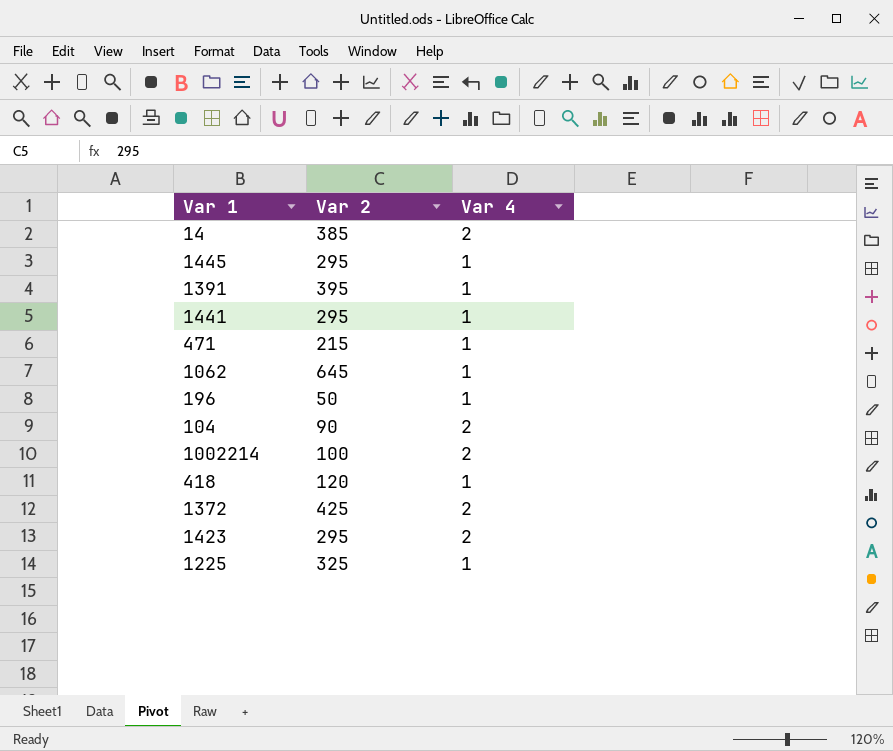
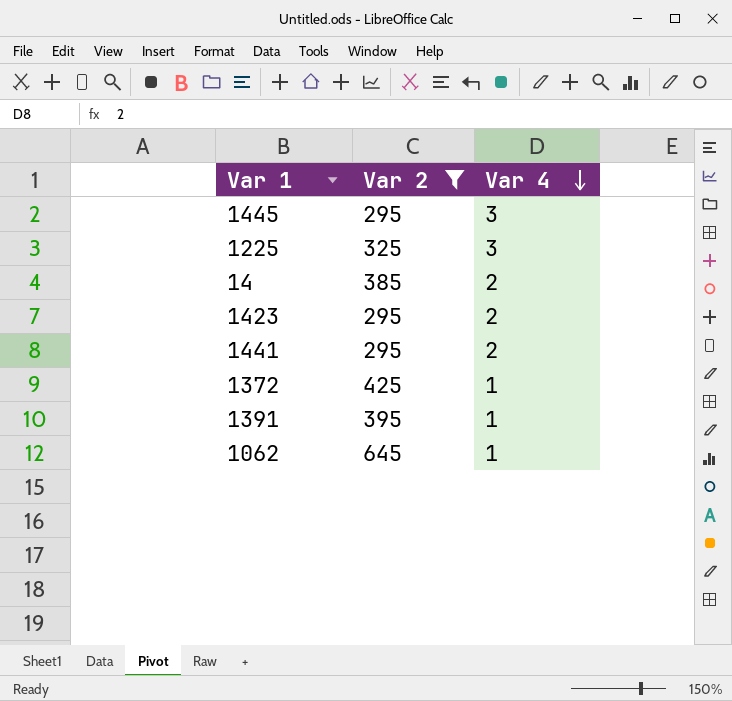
filter: none -> Var 2 >= 295
row order: none -> Var 4 descending
1445 | Var 4: 1 -> 3
1225 | Var 4: 1 -> 3
1441 | Var 4: 1 -> 2
1372 | Var 4: 2 -> 1

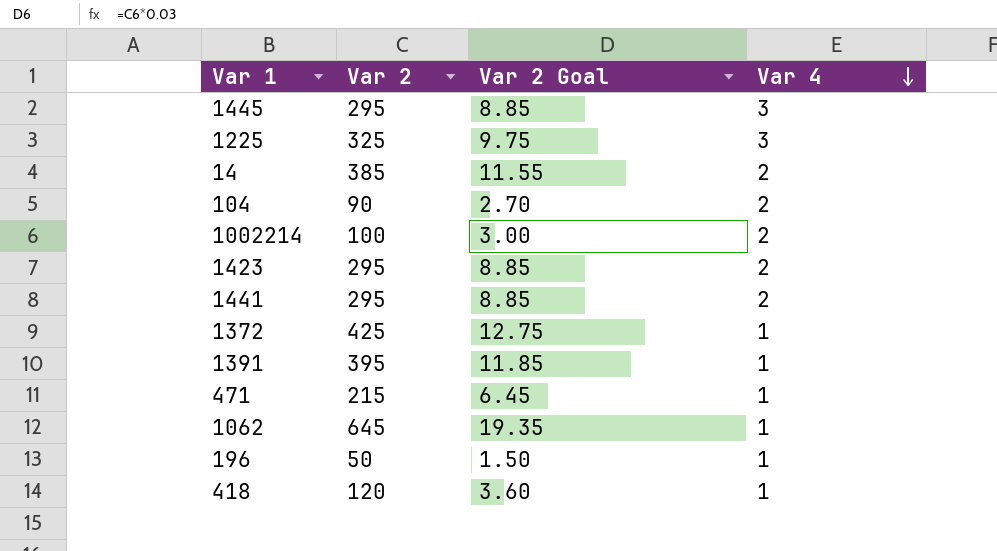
filter: Var 2 >= 295 -> none
column Var 2 Goal | formula: none -> [Var 2] * 0.03

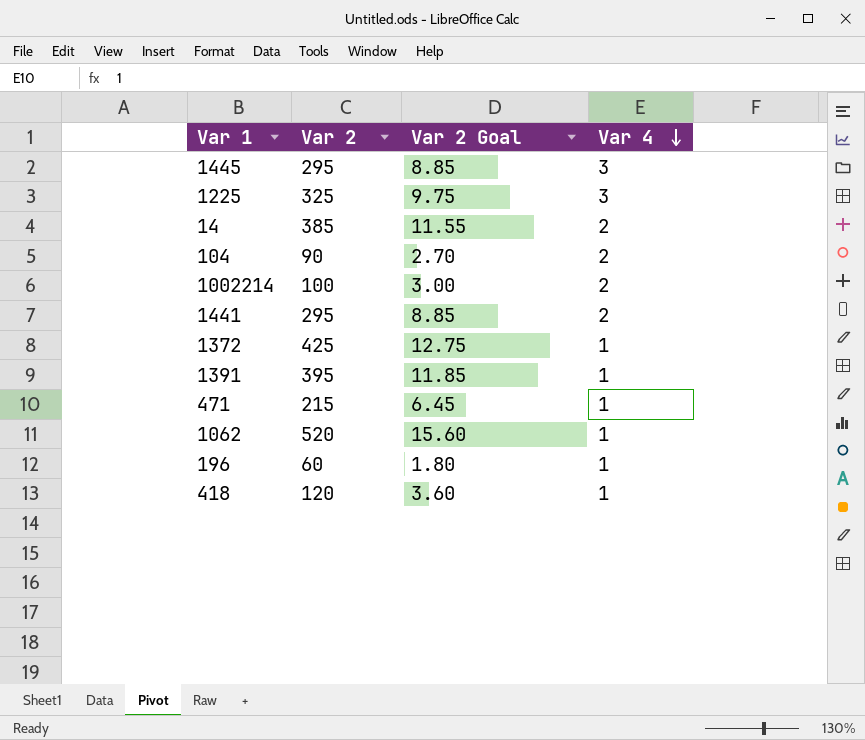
row 1423: 295 | 8.85 | 2 -> none
1062 | Var 2: 645 -> 520
1062 | Var 2 Goal: 19.35 -> 15.60
196 | Var 2: 50 -> 60
196 | Var 2 Goal: 1.50 -> 1.80

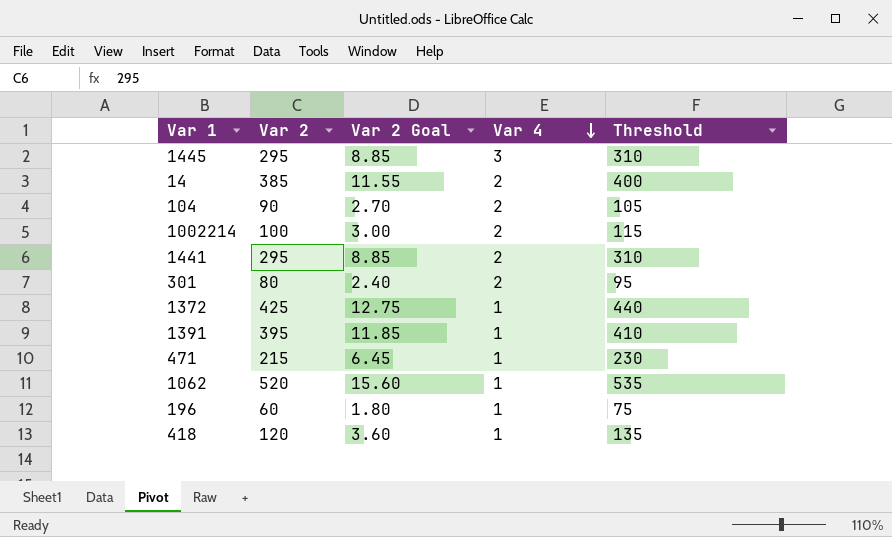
column Threshold | formula: none -> [Var 2] + 15
row 1225: 325 | 9.75 | 3 -> none
row 301: none -> 80 | 2.40 | 2 | 95

